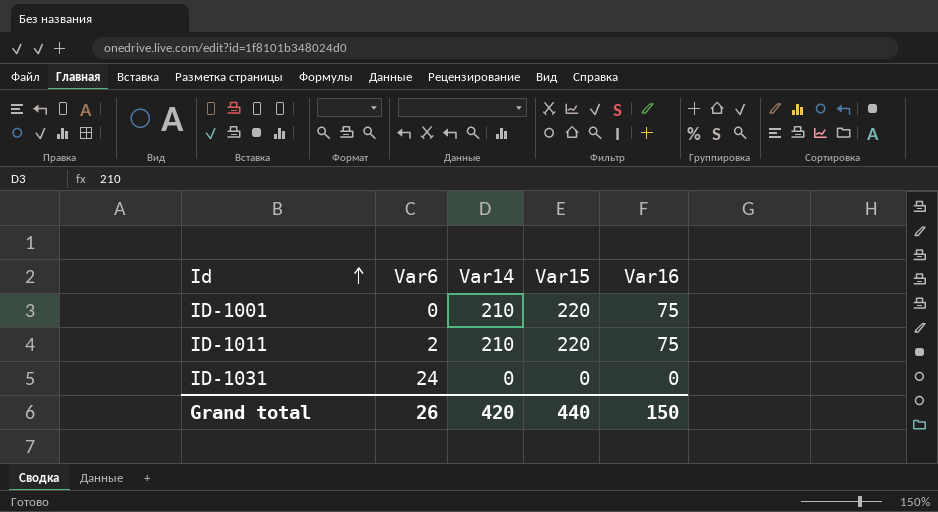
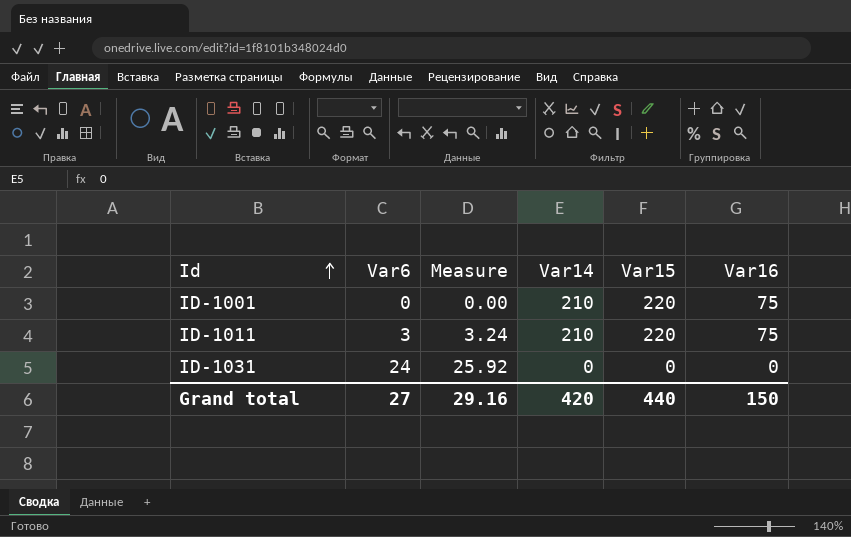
column Measure | formula: none -> [Var6] * 1.08
ID-1011 | Var6: 2 -> 3
Grand total | Var6: 26 -> 27

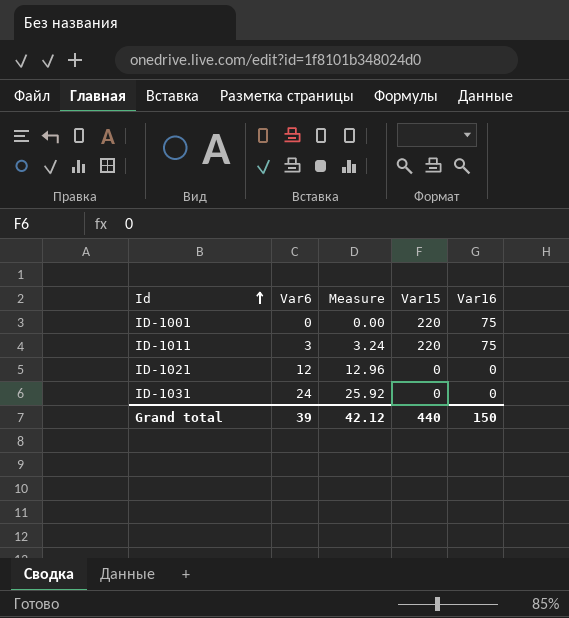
column Var14 | position: 4 -> none
row ID-1021: none -> 12 | 12.96 | 0 | 0
Grand total | Var6: 27 -> 39
Grand total | Measure: 29.16 -> 42.12

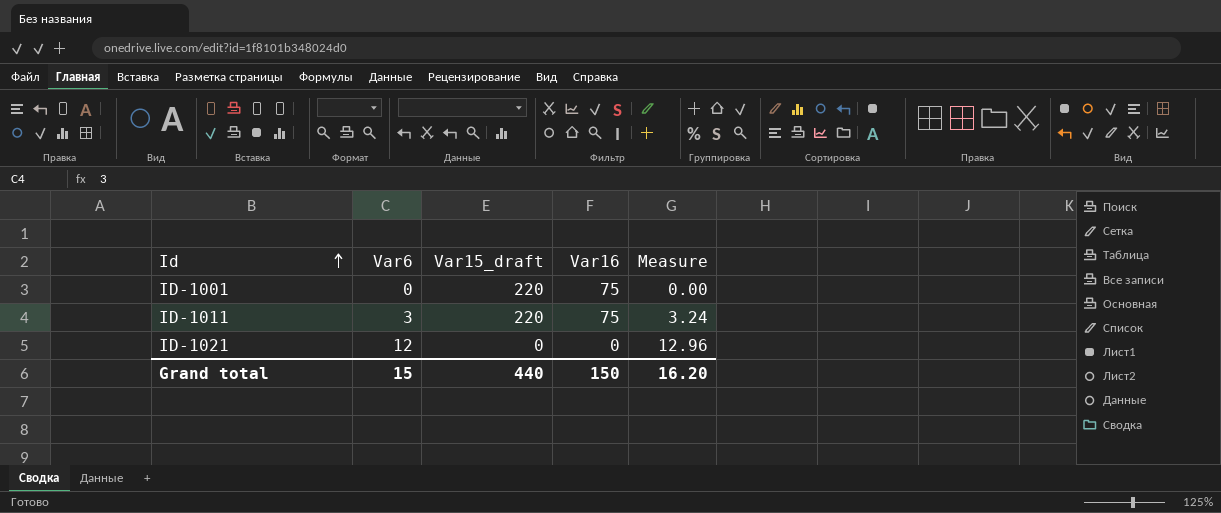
column name: Var15 -> Var15_draft
column Measure | position: 3 -> 5
row ID-1031: 24 | 25.92 | 0 | 0 -> none
Grand total | Var6: 39 -> 15
Grand total | Measure: 42.12 -> 16.20

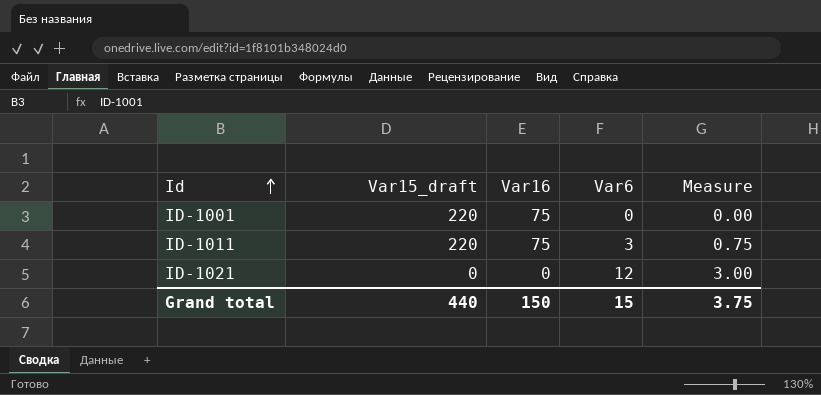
column Var6 | position: 2 -> 4
column Measure | formula: [Var6] * 1.08 -> [Var6] * 0.25
Grand total | Measure: 16.20 -> 3.75

